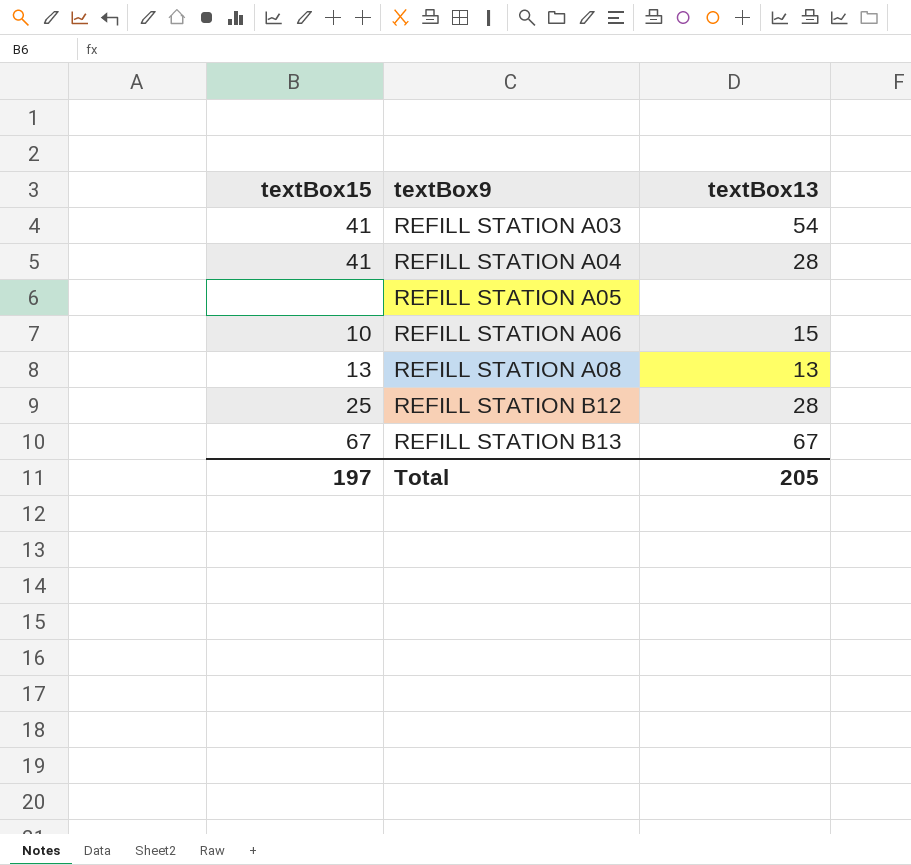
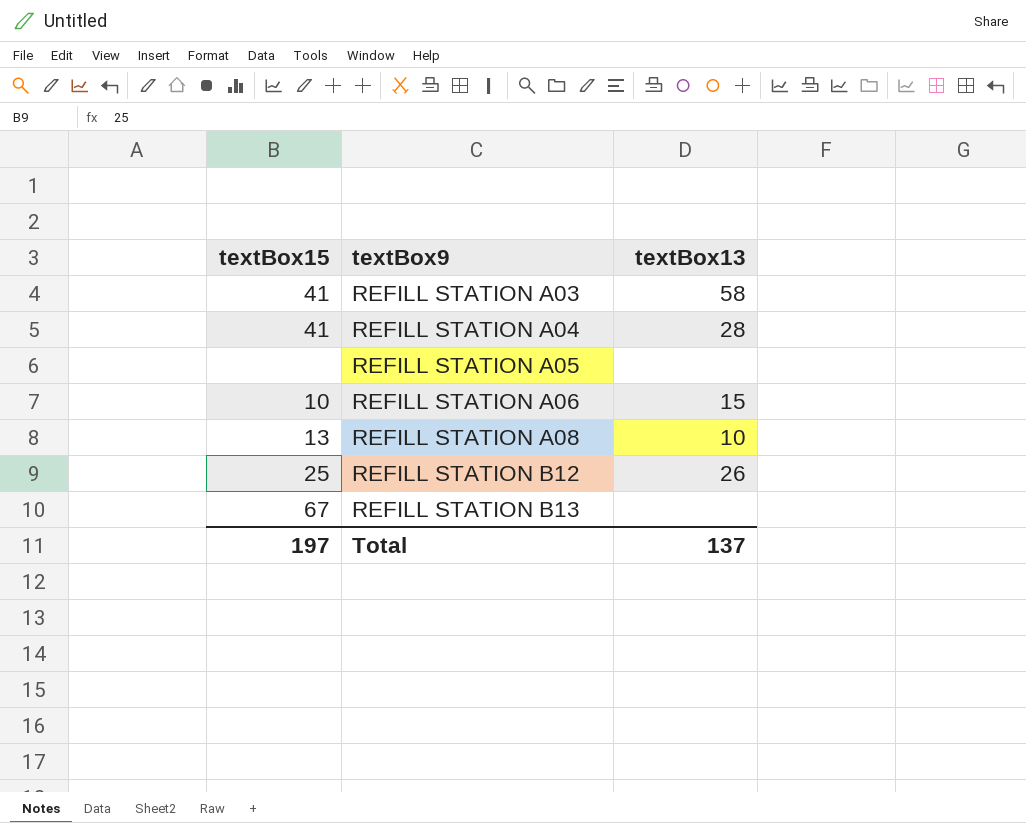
REFILL STATION A03 | textBox13: 54 -> 58
REFILL STATION A08 | textBox13: 13 -> 10
REFILL STATION B12 | textBox13: 28 -> 26
REFILL STATION B13 | textBox13: 67 -> none
Total | textBox13: 205 -> 137

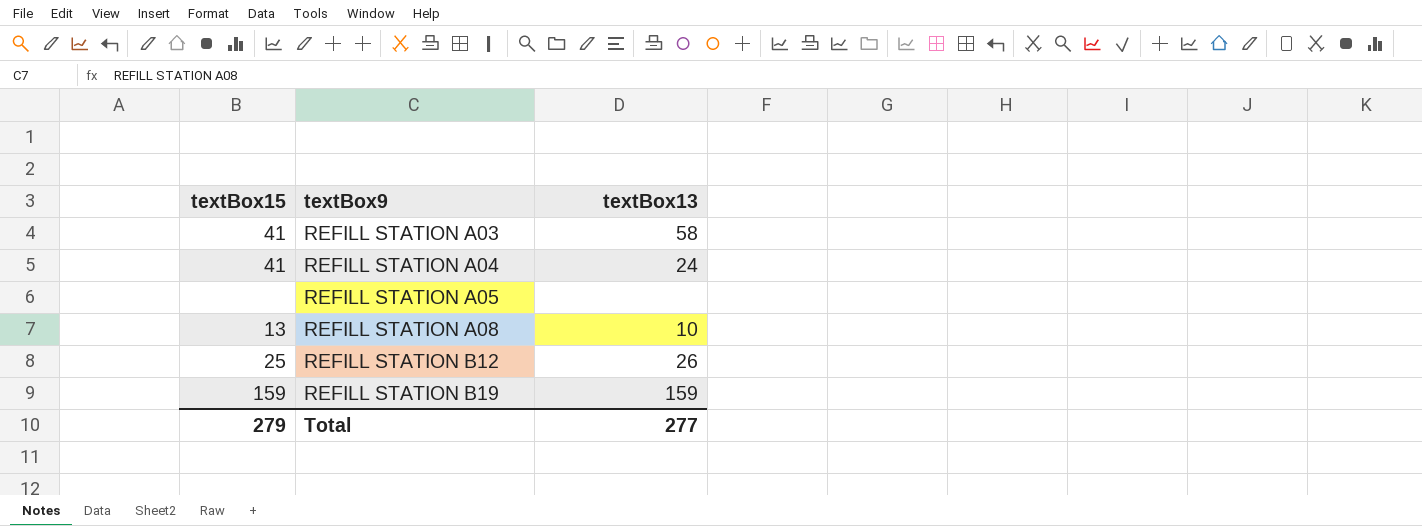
row REFILL STATION A06: 10 | 15 -> none
row REFILL STATION B13: 67 | none -> none
REFILL STATION A04 | textBox13: 28 -> 24
row REFILL STATION B19: none -> 159 | 159
Total | textBox15: 197 -> 279
Total | textBox13: 137 -> 277

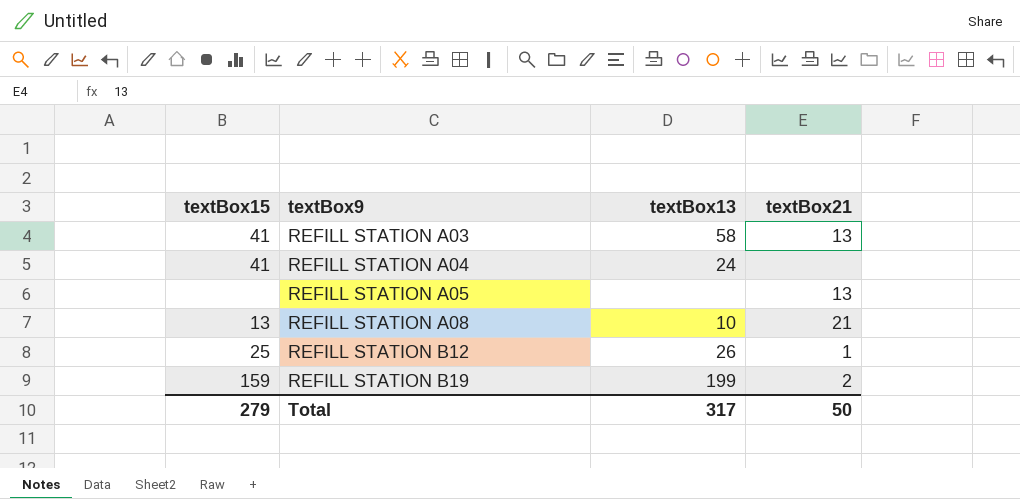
column textBox21 | position: none -> 4
REFILL STATION B19 | textBox13: 159 -> 199
Total | textBox13: 277 -> 317

